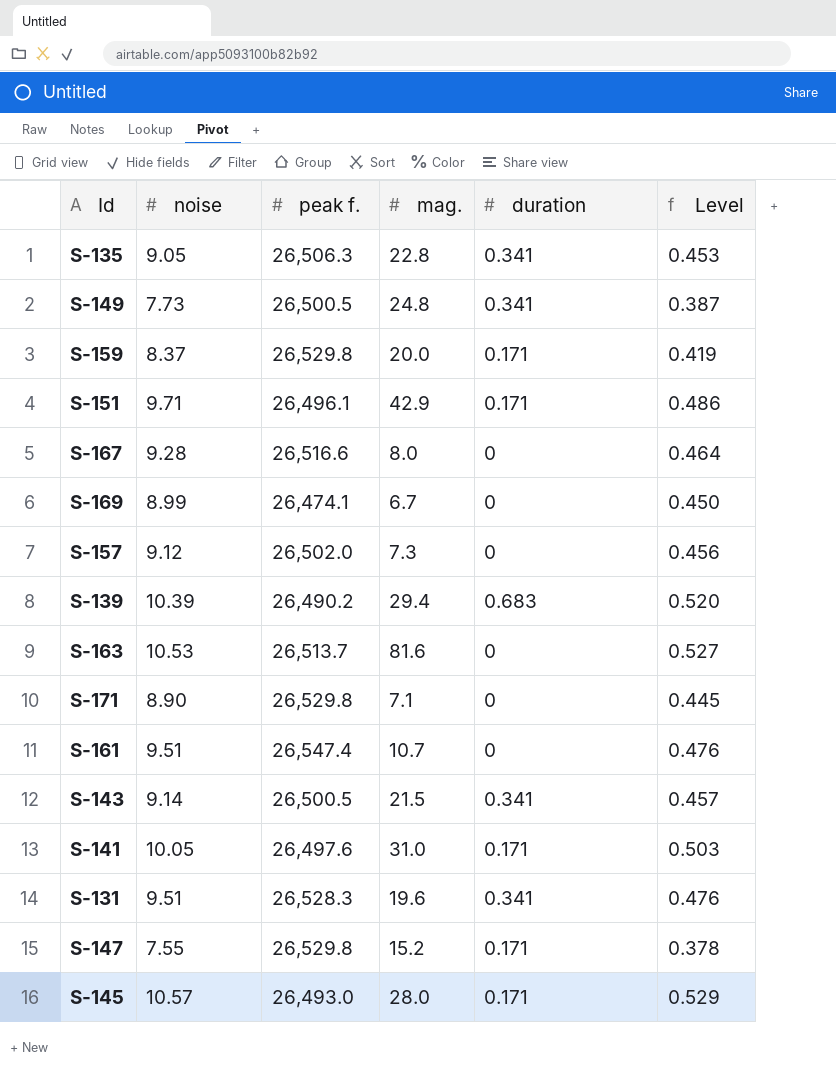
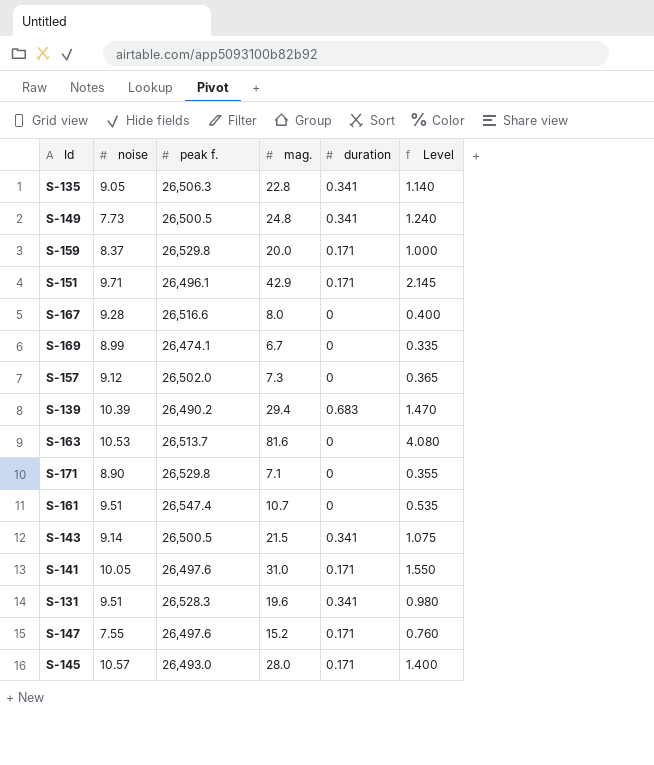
column Level | formula: [noise] * 0.05 -> [mag.] * 0.05
S-147 | peak f.: 26,529.8 -> 26,497.6

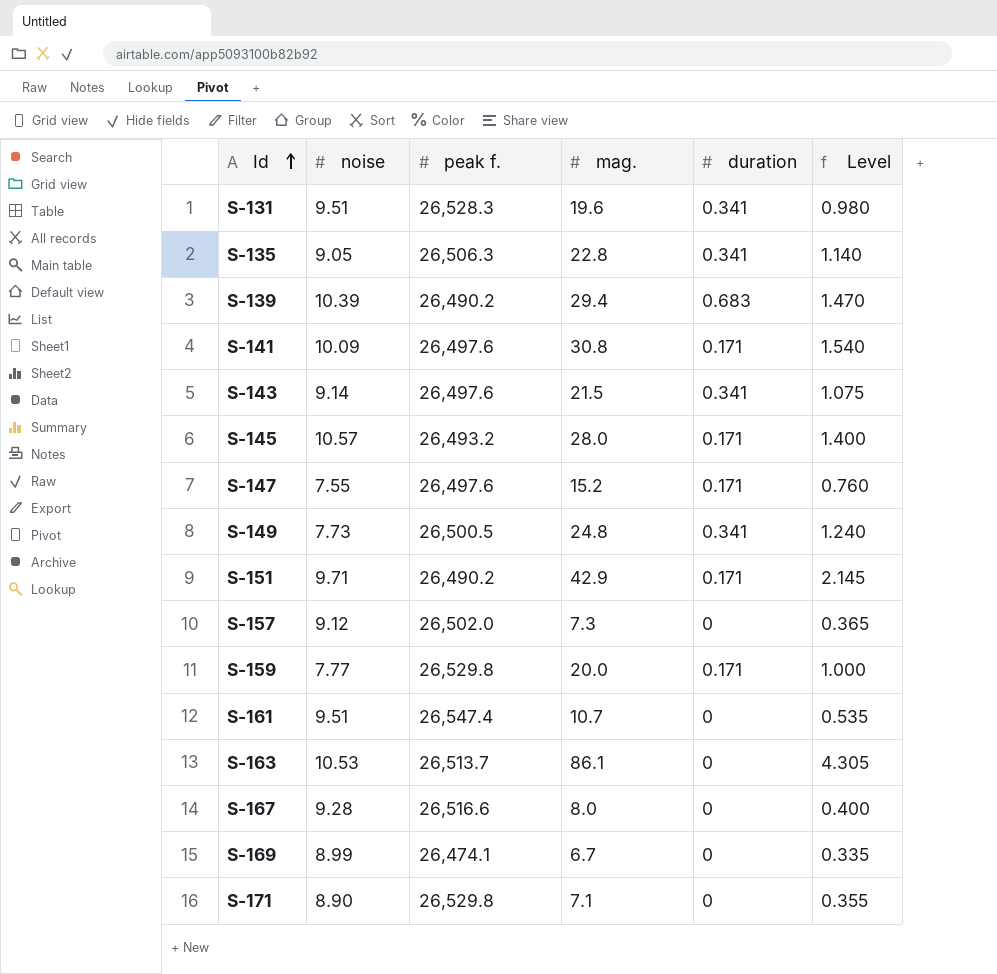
row order: none -> Id ascending
S-141 | noise: 10.05 -> 10.09
S-141 | mag.: 31.0 -> 30.8
S-141 | Level: 1.550 -> 1.540
S-143 | peak f.: 26,500.5 -> 26,497.6
S-145 | peak f.: 26,493.0 -> 26,493.2
S-151 | peak f.: 26,496.1 -> 26,490.2
S-159 | noise: 8.37 -> 7.77
S-163 | mag.: 81.6 -> 86.1
S-163 | Level: 4.080 -> 4.305

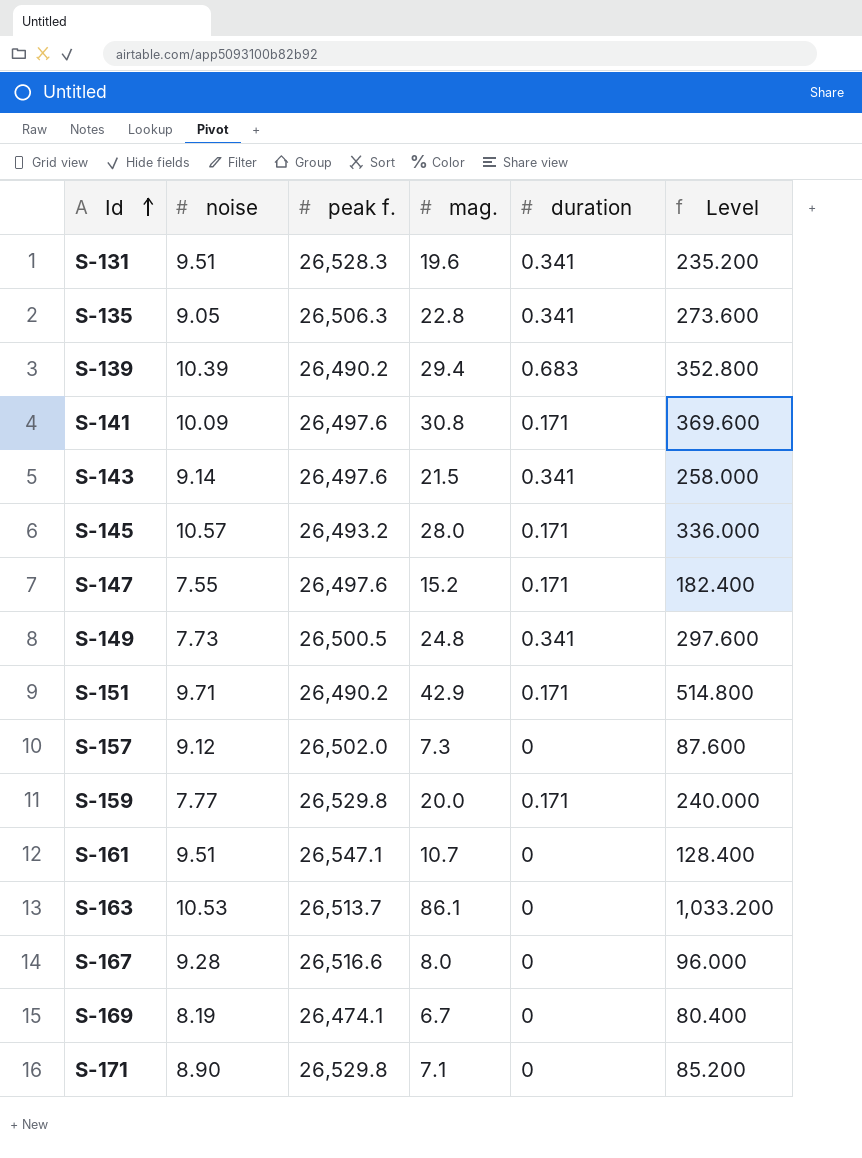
column Level | formula: [mag.] * 0.05 -> [mag.] * 12
S-161 | peak f.: 26,547.4 -> 26,547.1
S-169 | noise: 8.99 -> 8.19

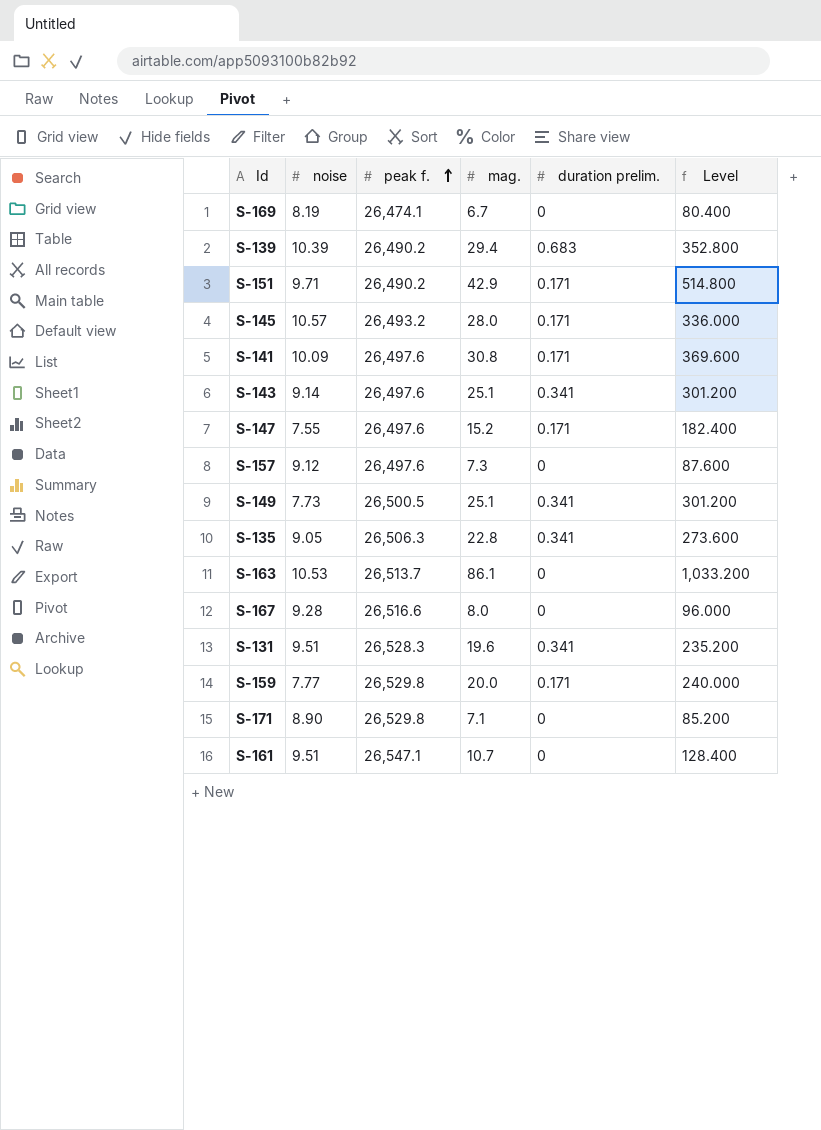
row order: Id ascending -> peak f. ascending
column name: duration -> duration prelim.
S-143 | mag.: 21.5 -> 25.1
S-143 | Level: 258.000 -> 301.200
S-157 | peak f.: 26,502.0 -> 26,497.6
S-149 | mag.: 24.8 -> 25.1
S-149 | Level: 297.600 -> 301.200

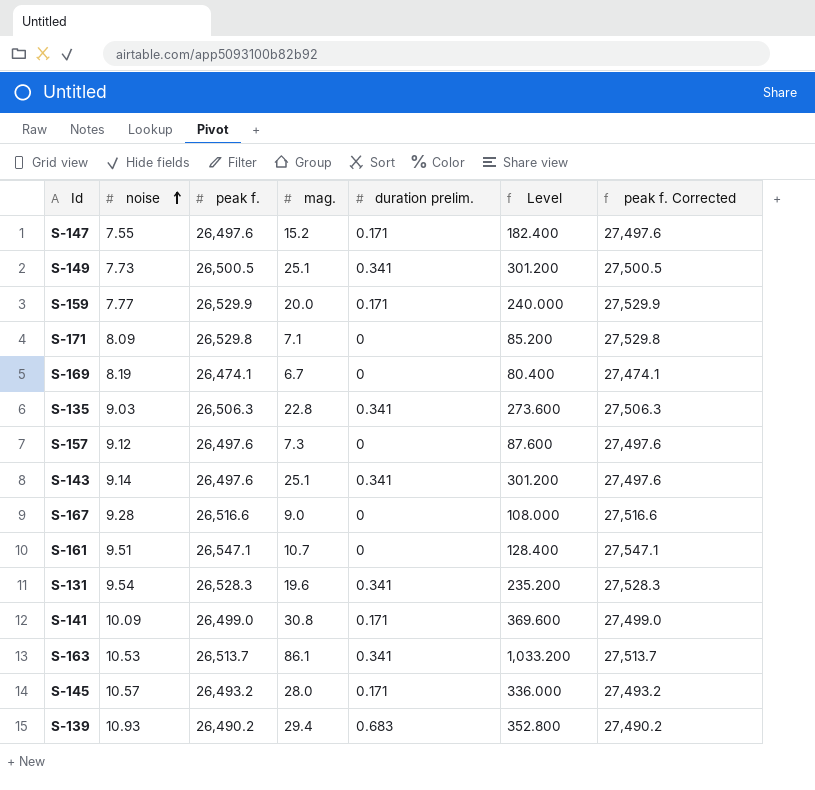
row order: peak f. ascending -> noise ascending
column peak f. Corrected | formula: none -> [peak f.] + 1000
row S-151: 9.71 | 26,490.2 | 42.9 | 0.171 | 514.800 -> none
S-159 | peak f.: 26,529.8 -> 26,529.9
S-171 | noise: 8.90 -> 8.09
S-135 | noise: 9.05 -> 9.03
S-167 | mag.: 8.0 -> 9.0
S-167 | Level: 96.000 -> 108.000
S-131 | noise: 9.51 -> 9.54
S-141 | peak f.: 26,497.6 -> 26,499.0
S-163 | duration prelim.: 0 -> 0.341
S-139 | noise: 10.39 -> 10.93

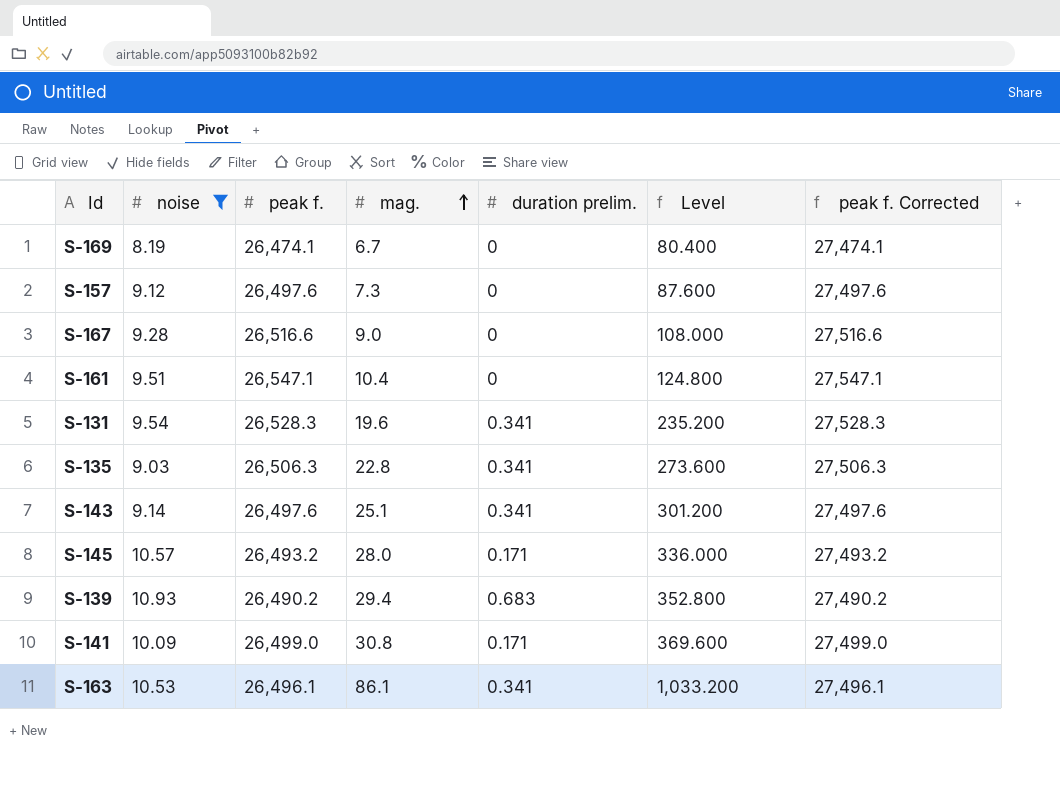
filter: none -> noise >= 8.19
row order: noise ascending -> mag. ascending
S-161 | mag.: 10.7 -> 10.4
S-161 | Level: 128.400 -> 124.800
S-163 | peak f.: 26,513.7 -> 26,496.1
S-163 | peak f. Corrected: 27,513.7 -> 27,496.1

